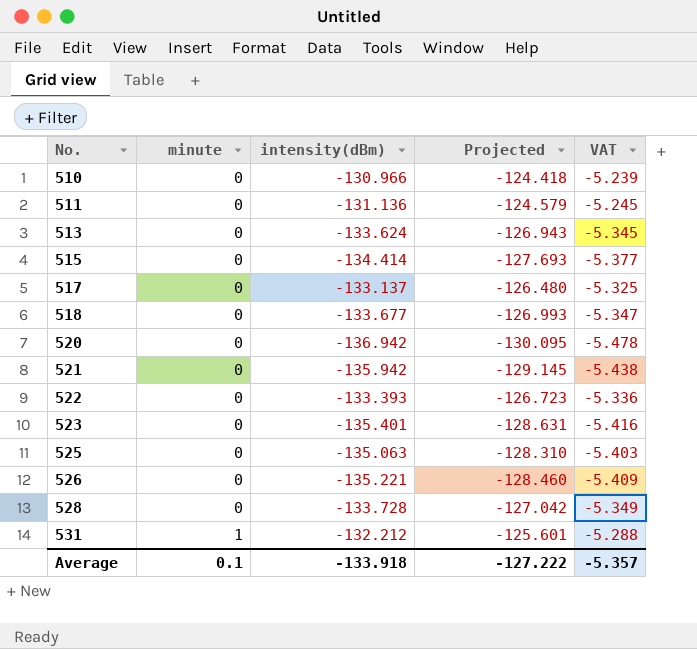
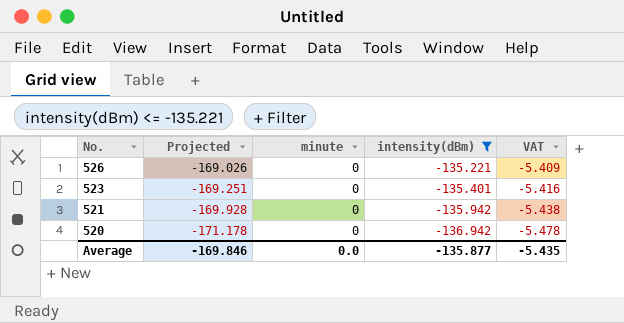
filter: none -> intensity(dBm) <= -135.221
row order: No. ascending -> No. descending
column Projected | formula: [intensity(dBm)] * 0.95 -> [intensity(dBm)] * 1.25
column Projected | position: 4 -> 2
Average | Projected: -127.222 -> -169.846
Average | minute: 0.1 -> 0.0
Average | intensity(dBm): -133.918 -> -135.877
Average | VAT: -5.357 -> -5.435

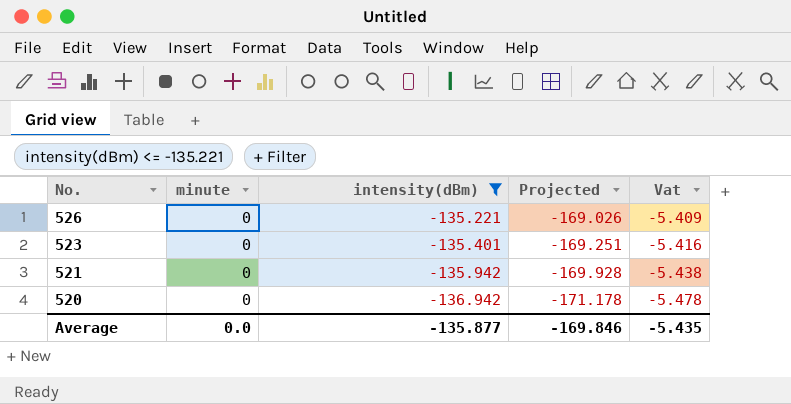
column Projected | position: 2 -> 4
column name: VAT -> Vat

